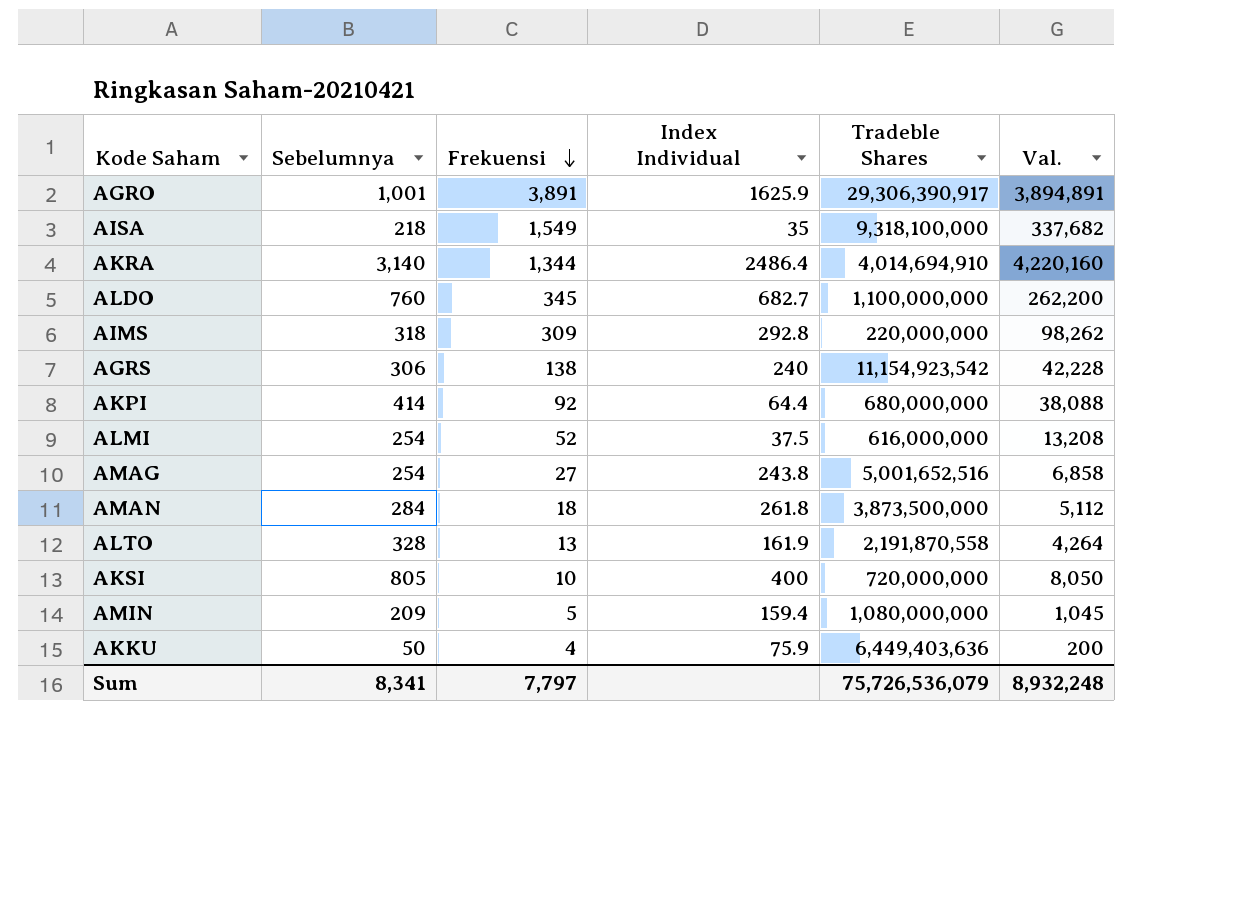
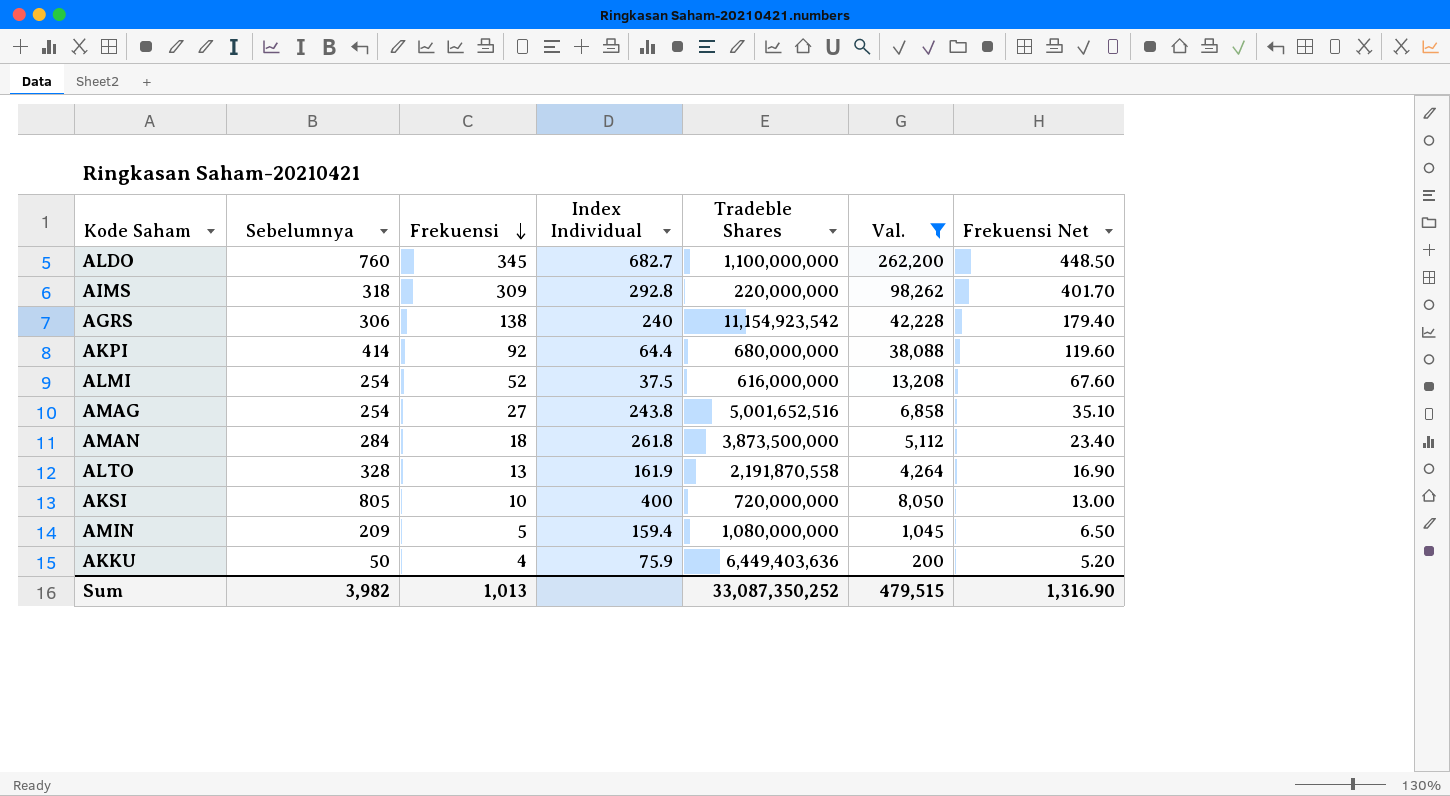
filter: none -> Val. <= 262,200
column Frekuensi Net | formula: none -> [Frekuensi] * 1.3
Sum | Sebelumnya: 8,341 -> 3,982
Sum | Frekuensi: 7,797 -> 1,013
Sum | Tradeble Shares: 75,726,536,079 -> 33,087,350,252
Sum | Val.: 8,932,248 -> 479,515

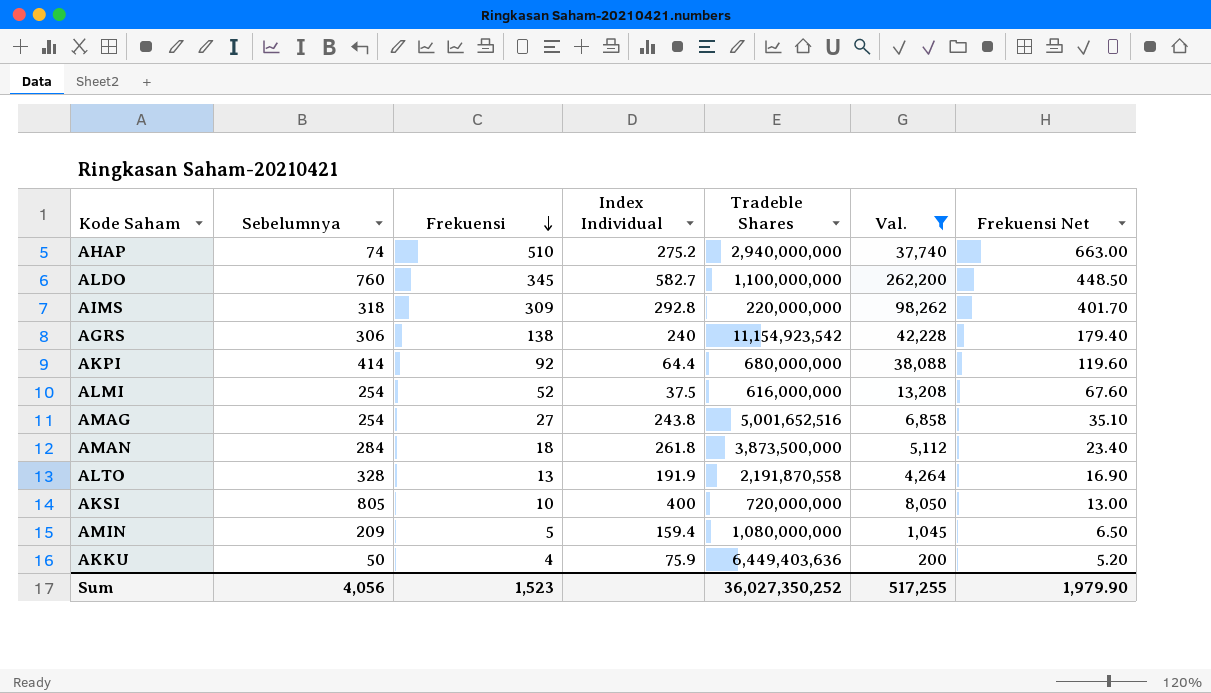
row AHAP: none -> 74 | 510 | 275.2 | 2,940,000,000 | 37,740 | 663.00
ALDO | Index Individual: 682.7 -> 582.7
ALTO | Index Individual: 161.9 -> 191.9
Sum | Sebelumnya: 3,982 -> 4,056
Sum | Frekuensi: 1,013 -> 1,523
Sum | Tradeble Shares: 33,087,350,252 -> 36,027,350,252
Sum | Val.: 479,515 -> 517,255
Sum | Frekuensi Net: 1,316.90 -> 1,979.90

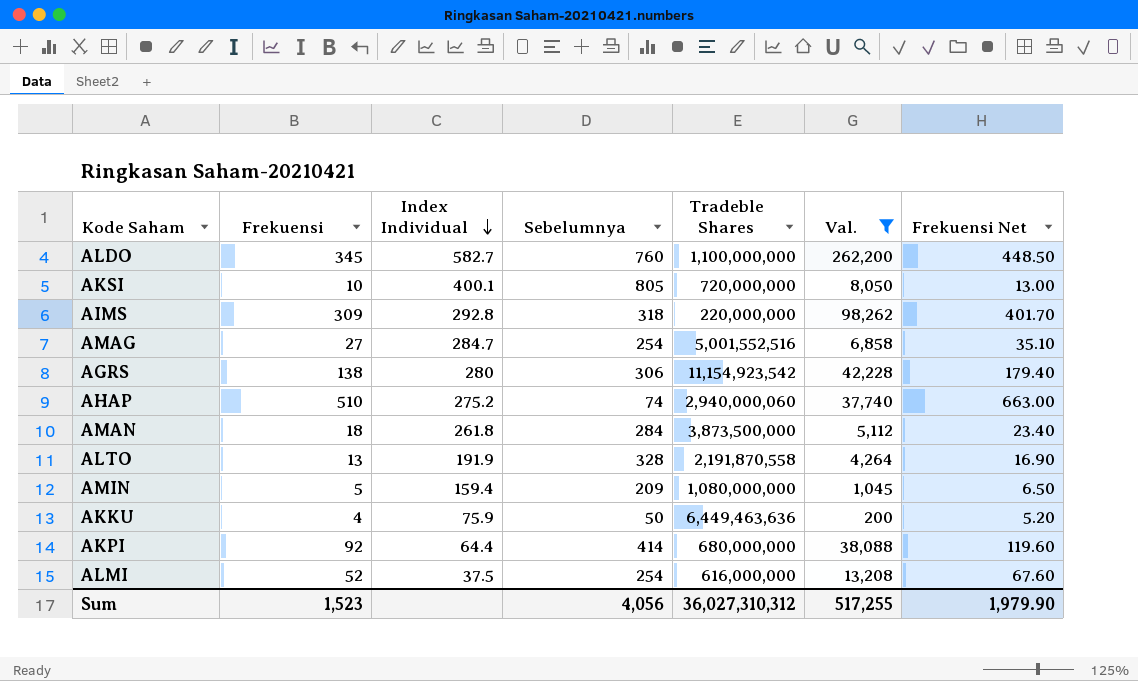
row order: Frekuensi descending -> Index Individual descending
column Sebelumnya | position: 2 -> 4
AKSI | Index Individual: 400 -> 400.1
AMAG | Index Individual: 243.8 -> 284.7
AMAG | Tradeble Shares: 5,001,652,516 -> 5,001,552,516
AGRS | Index Individual: 240 -> 280
AHAP | Tradeble Shares: 2,940,000,000 -> 2,940,000,060
AKKU | Tradeble Shares: 6,449,403,636 -> 6,449,463,636
Sum | Tradeble Shares: 36,027,350,252 -> 36,027,310,312

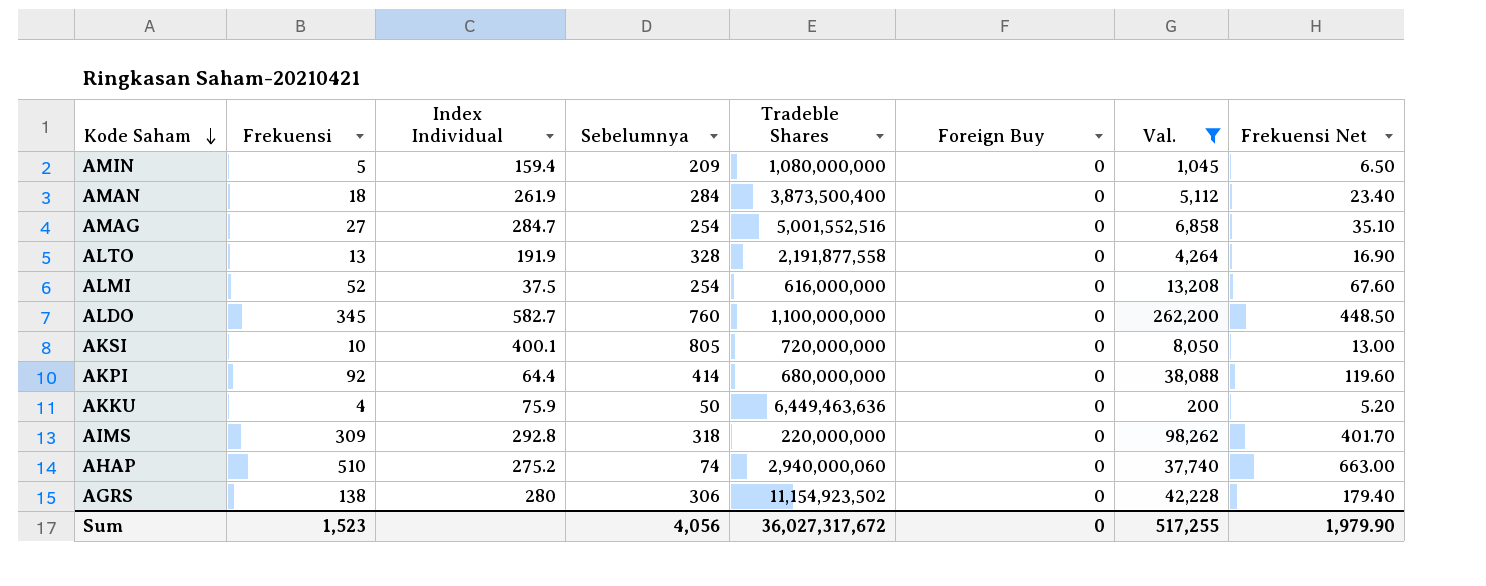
row order: Index Individual descending -> Kode Saham descending
column Foreign Buy | position: none -> 6
AMAN | Index Individual: 261.8 -> 261.9
AMAN | Tradeble Shares: 3,873,500,000 -> 3,873,500,400
ALTO | Tradeble Shares: 2,191,870,558 -> 2,191,877,558
AGRS | Tradeble Shares: 11,154,923,542 -> 11,154,923,502
Sum | Tradeble Shares: 36,027,310,312 -> 36,027,317,672

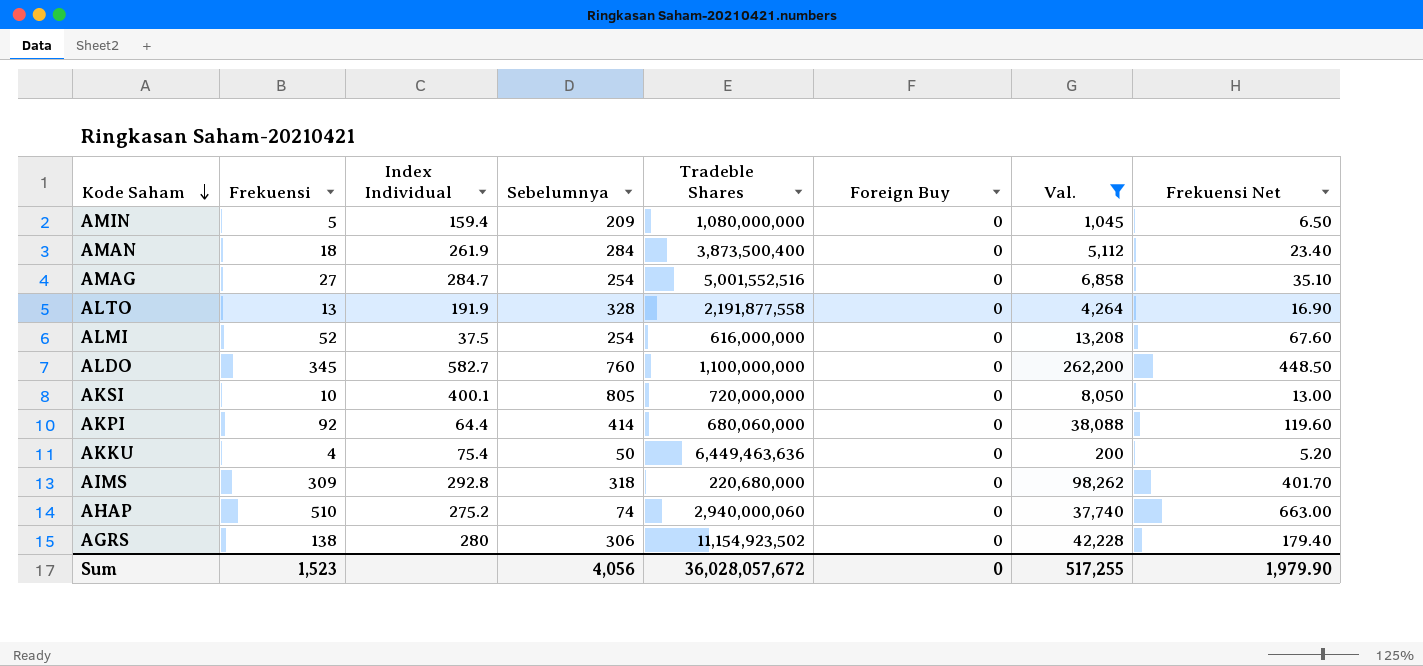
AKPI | Tradeble Shares: 680,000,000 -> 680,060,000
AKKU | Index Individual: 75.9 -> 75.4
AIMS | Tradeble Shares: 220,000,000 -> 220,680,000
Sum | Tradeble Shares: 36,027,317,672 -> 36,028,057,672

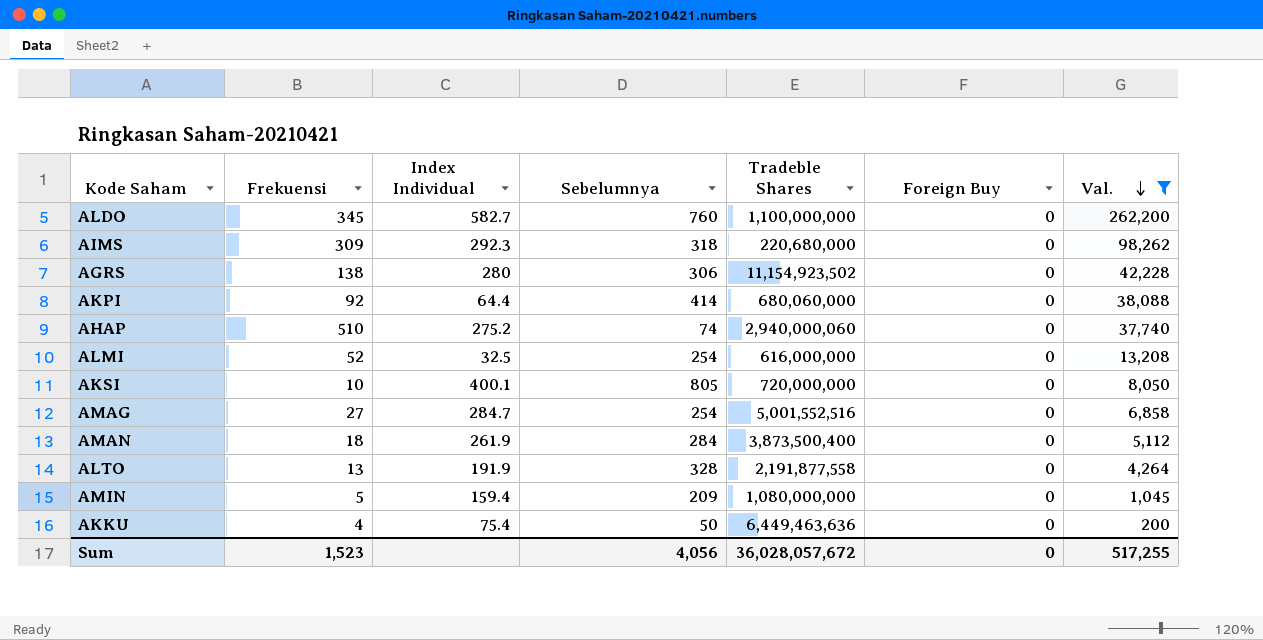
row order: Kode Saham descending -> Val. descending
column Frekuensi Net | formula: [Frekuensi] * 1.3 -> none
AIMS | Index Individual: 292.8 -> 292.3
ALMI | Index Individual: 37.5 -> 32.5

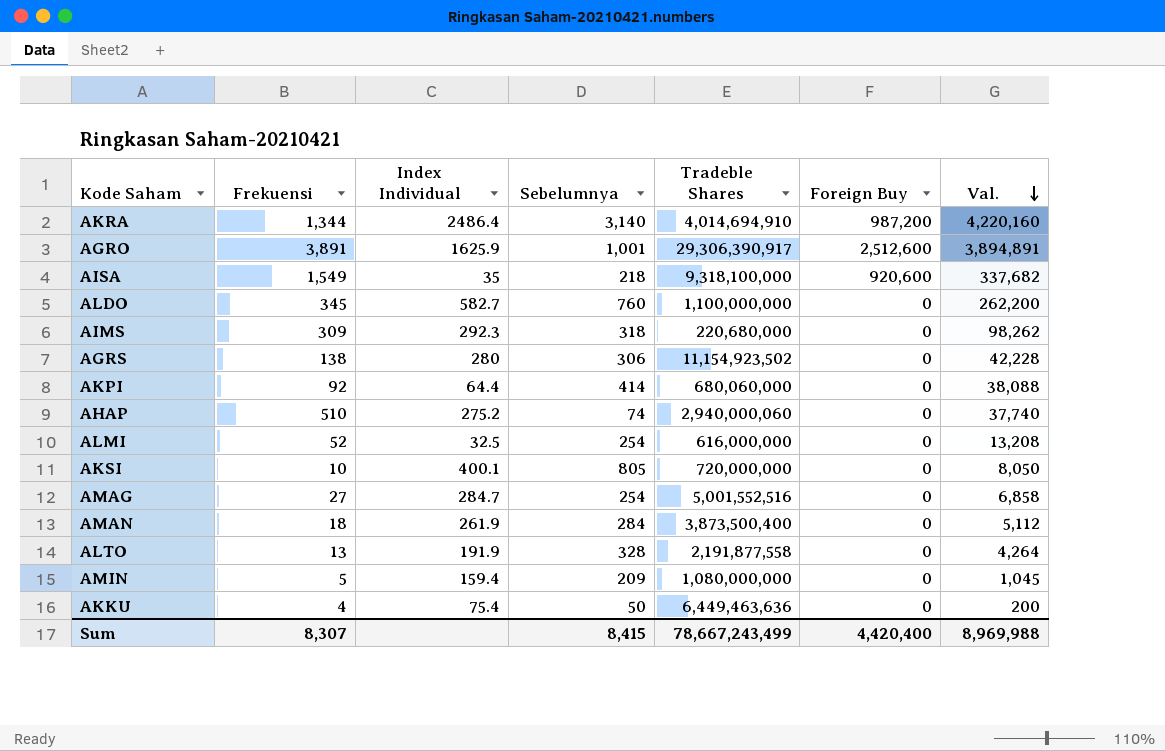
filter: Val. <= 262,200 -> none
Sum | Frekuensi: 1,523 -> 8,307
Sum | Sebelumnya: 4,056 -> 8,415
Sum | Tradeble Shares: 36,028,057,672 -> 78,667,243,499
Sum | Foreign Buy: 0 -> 4,420,400
Sum | Val.: 517,255 -> 8,969,988

